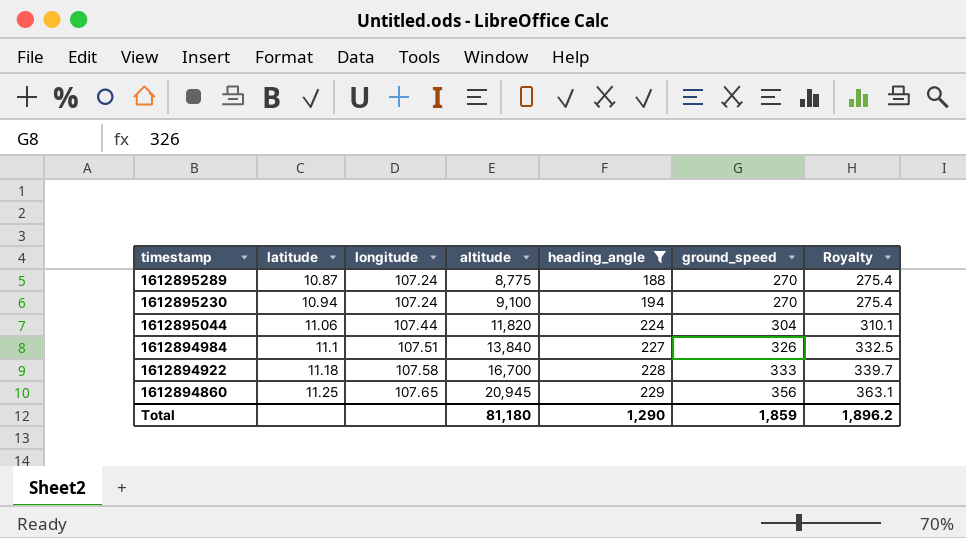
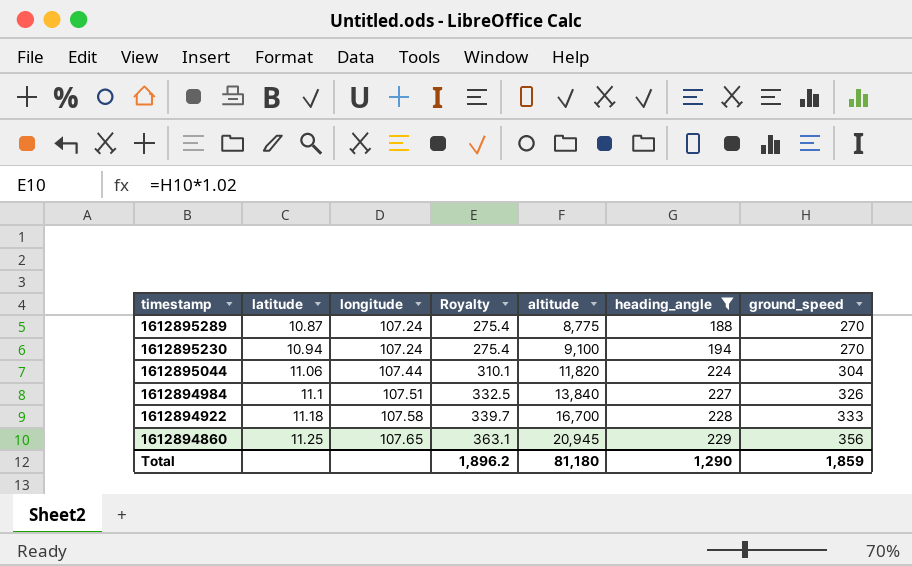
column Royalty | position: 7 -> 4

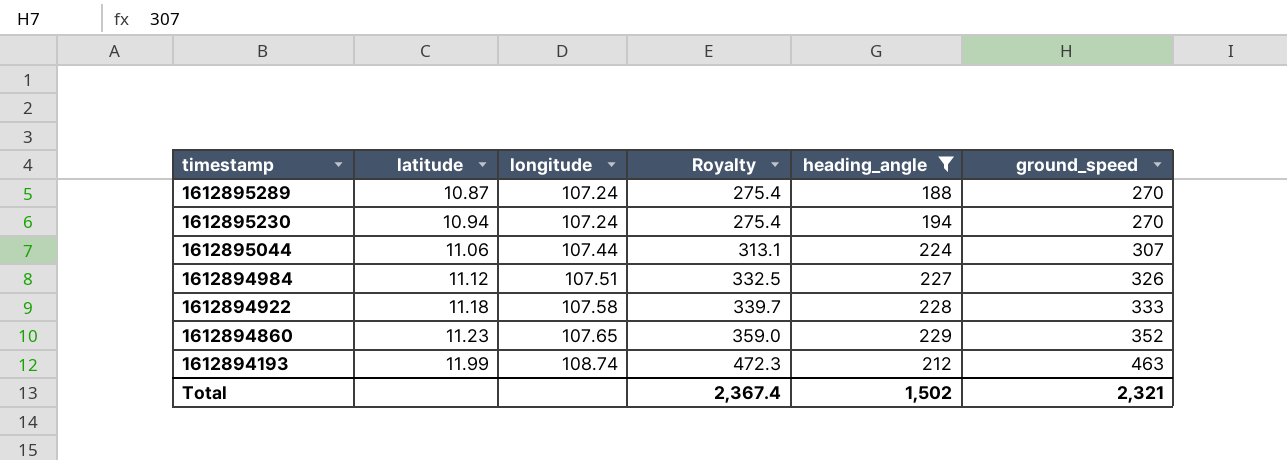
column altitude | position: 5 -> none
1612895044 | Royalty: 310.1 -> 313.1
1612895044 | ground_speed: 304 -> 307
1612894984 | latitude: 11.1 -> 11.12
1612894860 | latitude: 11.25 -> 11.23
1612894860 | Royalty: 363.1 -> 359.0
1612894860 | ground_speed: 356 -> 352
row 1612894193: none -> 11.99 | 108.74 | 472.3 | 212 | 463
Total | Royalty: 1,896.2 -> 2,367.4
Total | heading_angle: 1,290 -> 1,502
Total | ground_speed: 1,859 -> 2,321

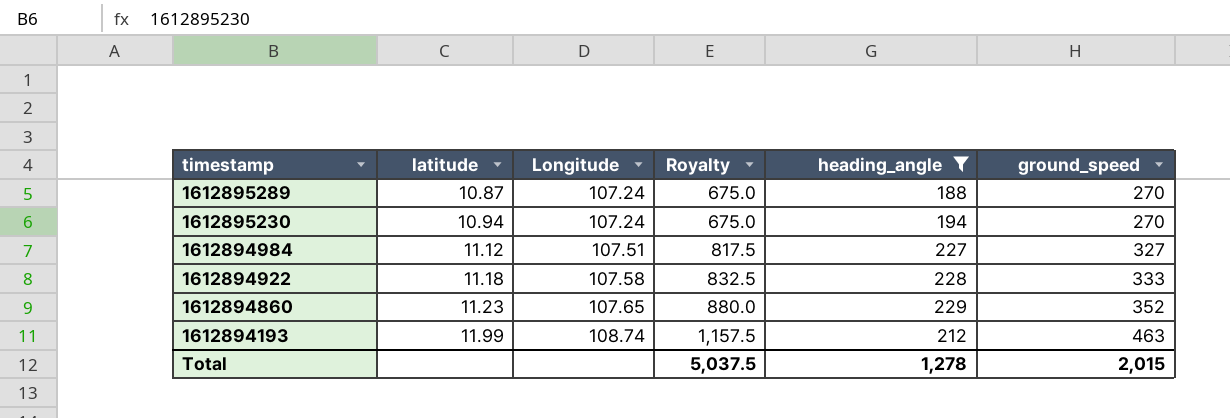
column name: longitude -> Longitude
column Royalty | formula: [ground_speed] * 1.02 -> [ground_speed] * 2.5
row 1612895044: 11.06 | 107.44 | 313.1 | 224 | 307 -> none
1612894984 | ground_speed: 326 -> 327
Total | Royalty: 2,367.4 -> 5,037.5
Total | heading_angle: 1,502 -> 1,278
Total | ground_speed: 2,321 -> 2,015

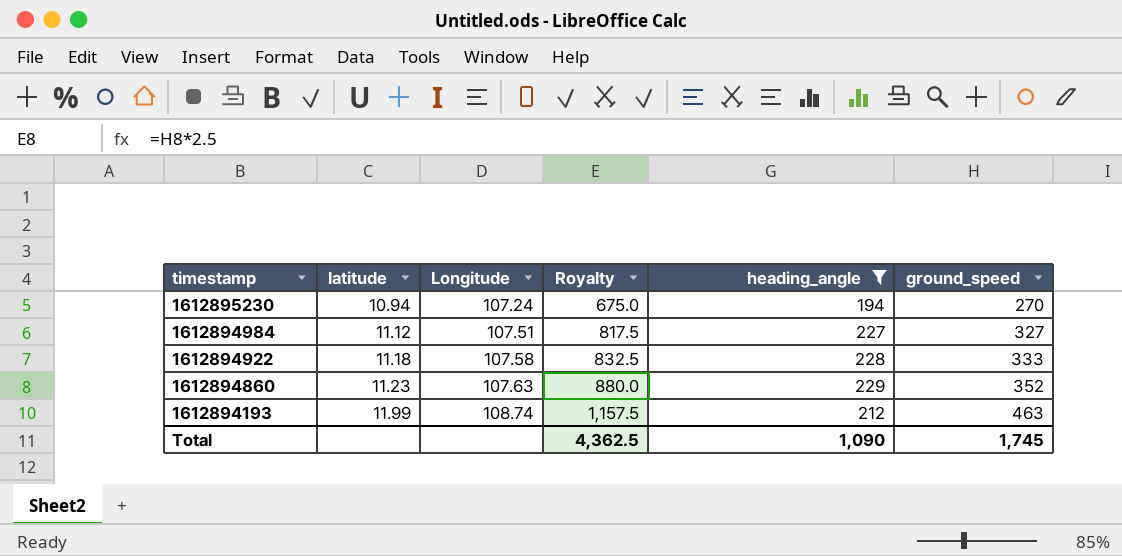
row 1612895289: 10.87 | 107.24 | 675.0 | 188 | 270 -> none
1612894860 | Longitude: 107.65 -> 107.63
Total | Royalty: 5,037.5 -> 4,362.5
Total | heading_angle: 1,278 -> 1,090
Total | ground_speed: 2,015 -> 1,745

